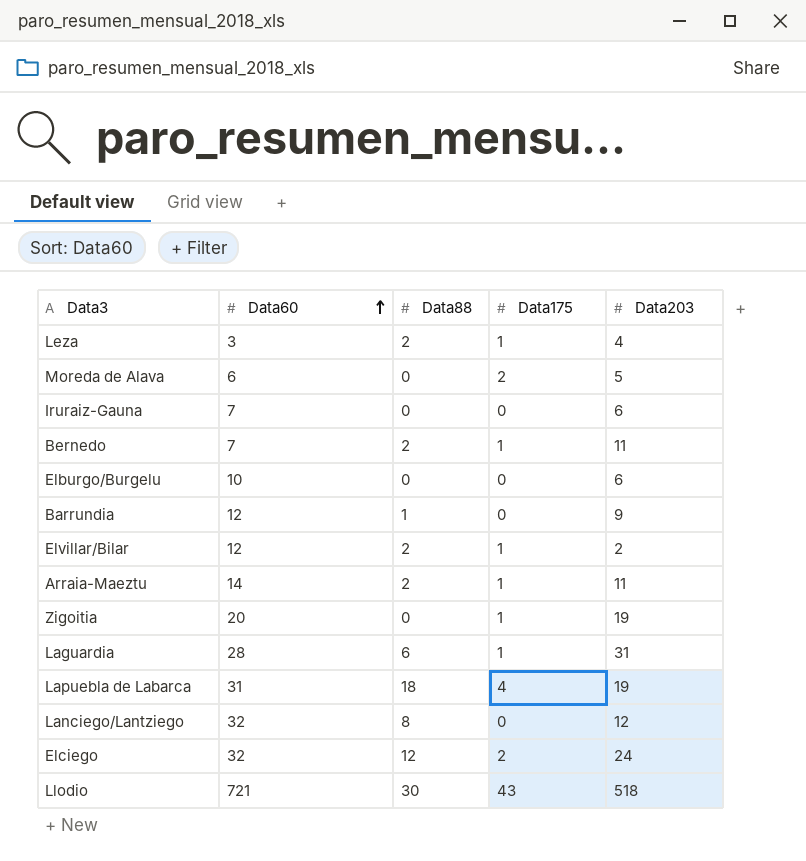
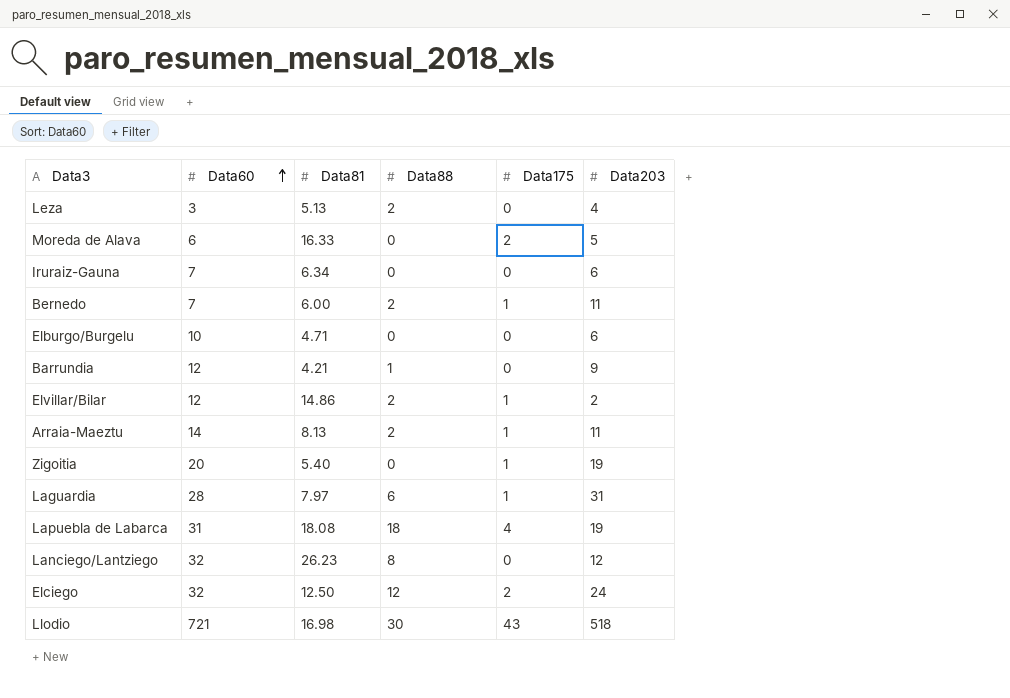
column Data81 | position: none -> 3
Leza | Data175: 1 -> 0

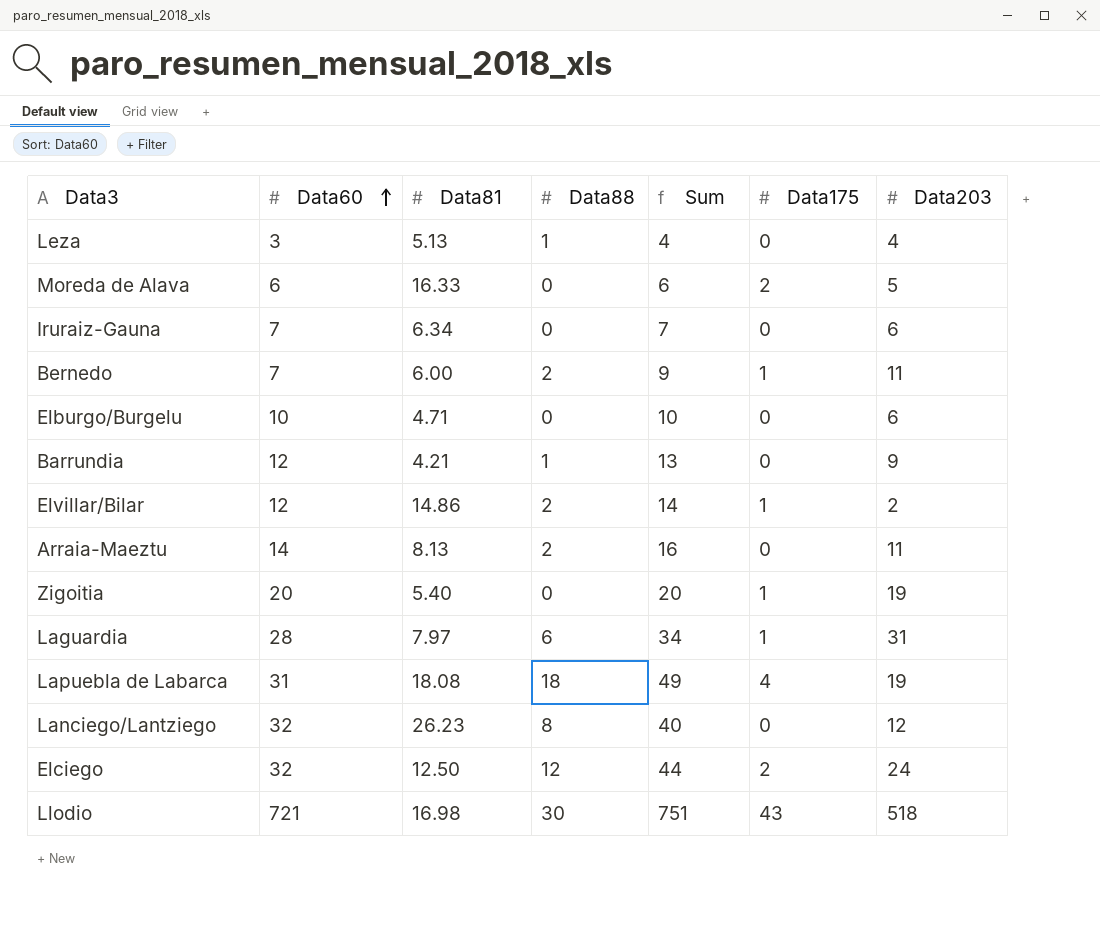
column Sum | formula: none -> [Data60] + [Data88]
Leza | Data88: 2 -> 1
Arraia-Maeztu | Data175: 1 -> 0

